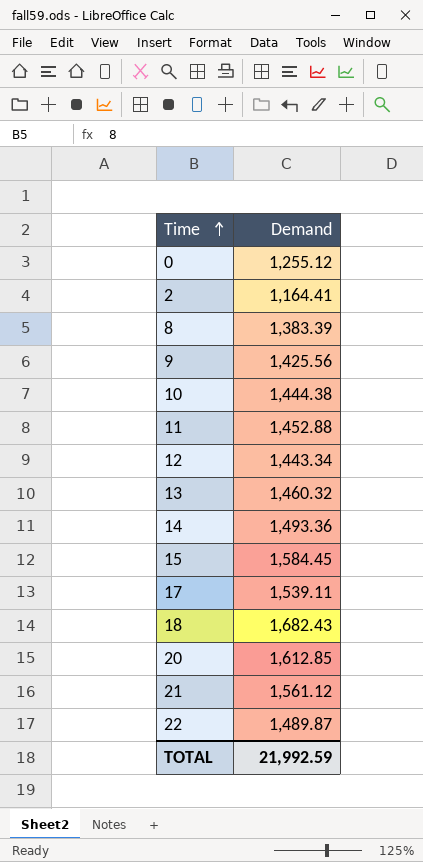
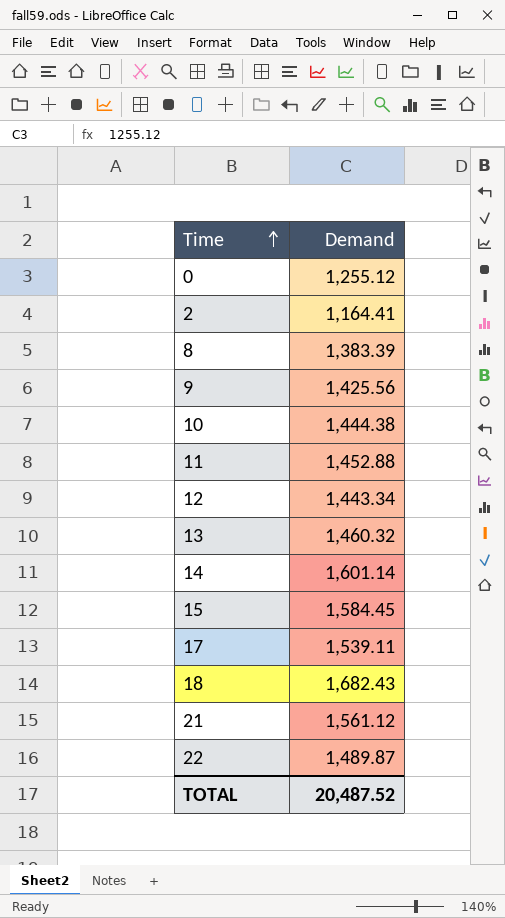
row 20: 1,612.85 -> none
14 | Demand: 1,493.36 -> 1,601.14
TOTAL | Demand: 21,992.59 -> 20,487.52

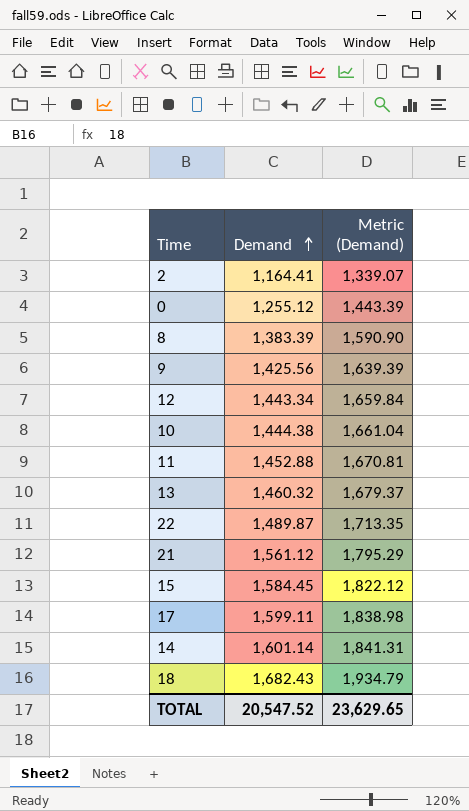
row order: Time ascending -> Demand ascending
column Metric (Demand) | formula: none -> [Demand] * 1.15
17 | Demand: 1,539.11 -> 1,599.11
TOTAL | Demand: 20,487.52 -> 20,547.52

